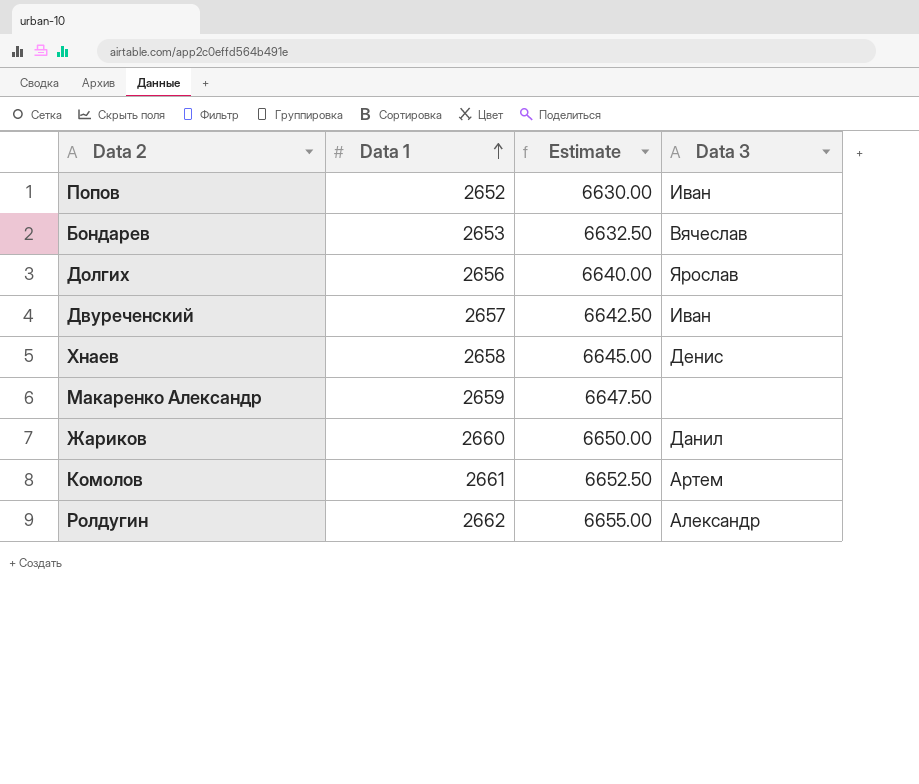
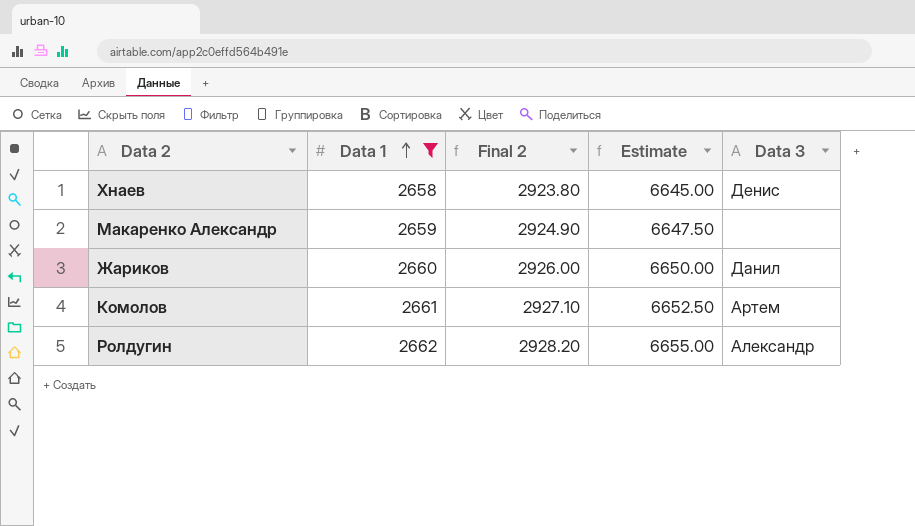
filter: none -> Data 1 >= 2658
column Final 2 | formula: none -> [Data 1] * 1.1

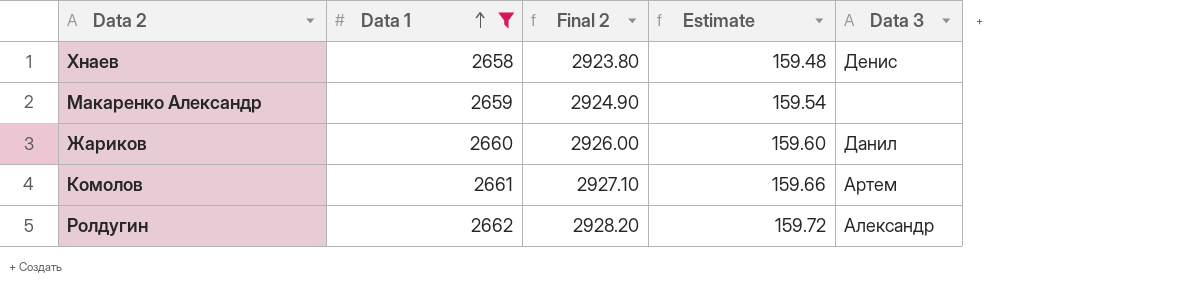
column Estimate | formula: [Data 1] * 2.5 -> [Data 1] * 0.06

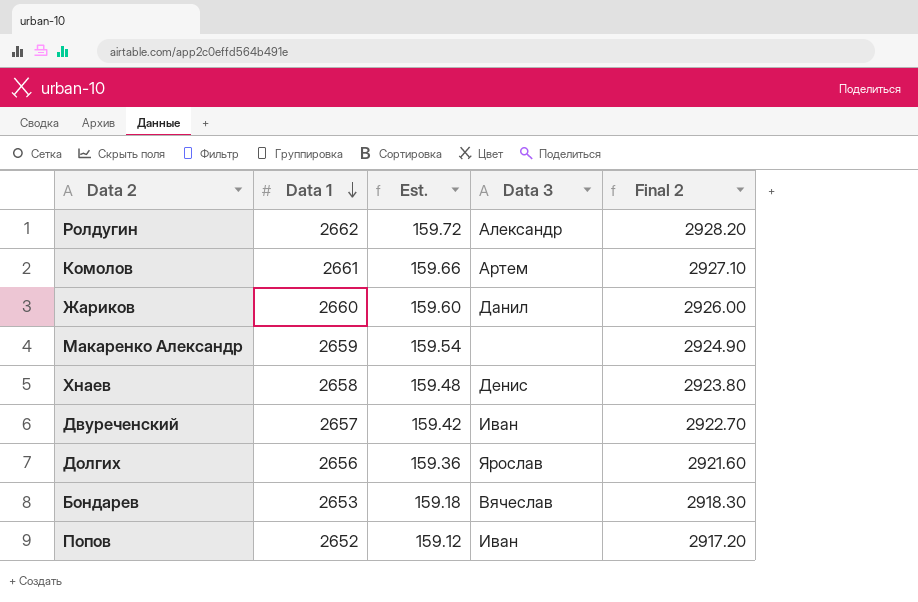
filter: Data 1 >= 2658 -> none
row order: Data 1 ascending -> Data 1 descending
column name: Estimate -> Est.
column Final 2 | position: 3 -> 5

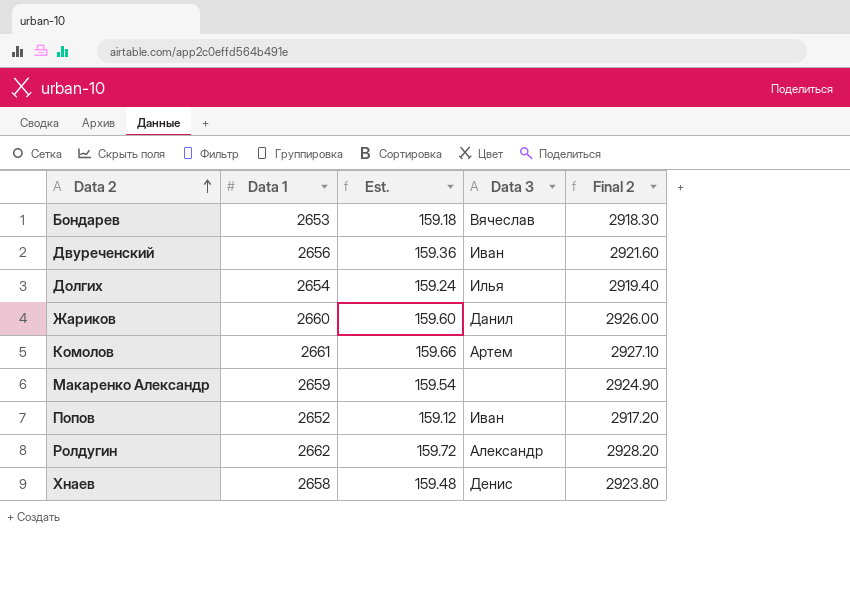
row order: Data 1 descending -> Data 2 ascending
Двуреченский | Data 1: 2657 -> 2656
Двуреченский | Est.: 159.42 -> 159.36
Двуреченский | Final 2: 2922.70 -> 2921.60
Долгих | Data 1: 2656 -> 2654
Долгих | Est.: 159.36 -> 159.24
Долгих | Data 3: Ярослав -> Илья
Долгих | Final 2: 2921.60 -> 2919.40

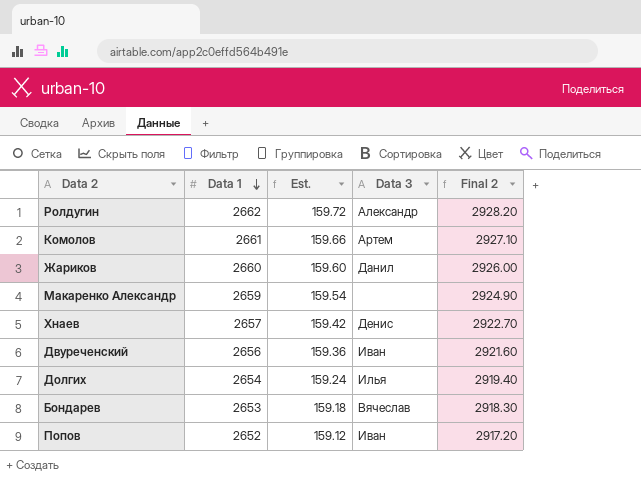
row order: Data 2 ascending -> Data 1 descending
Хнаев | Data 1: 2658 -> 2657
Хнаев | Est.: 159.48 -> 159.42
Хнаев | Final 2: 2923.80 -> 2922.70

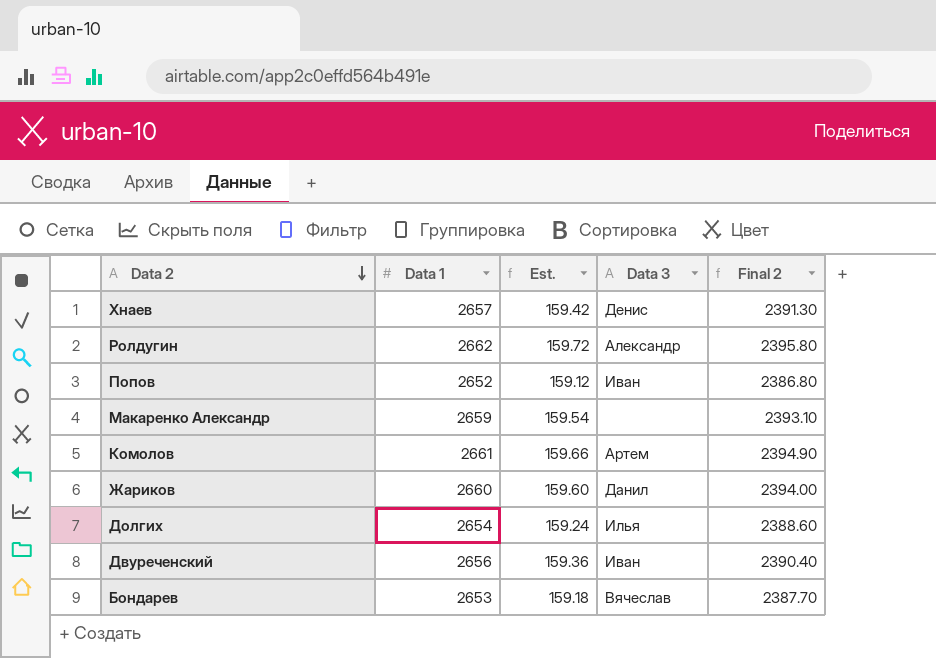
row order: Data 1 descending -> Data 2 descending
column Final 2 | formula: [Data 1] * 1.1 -> [Data 1] * 0.9

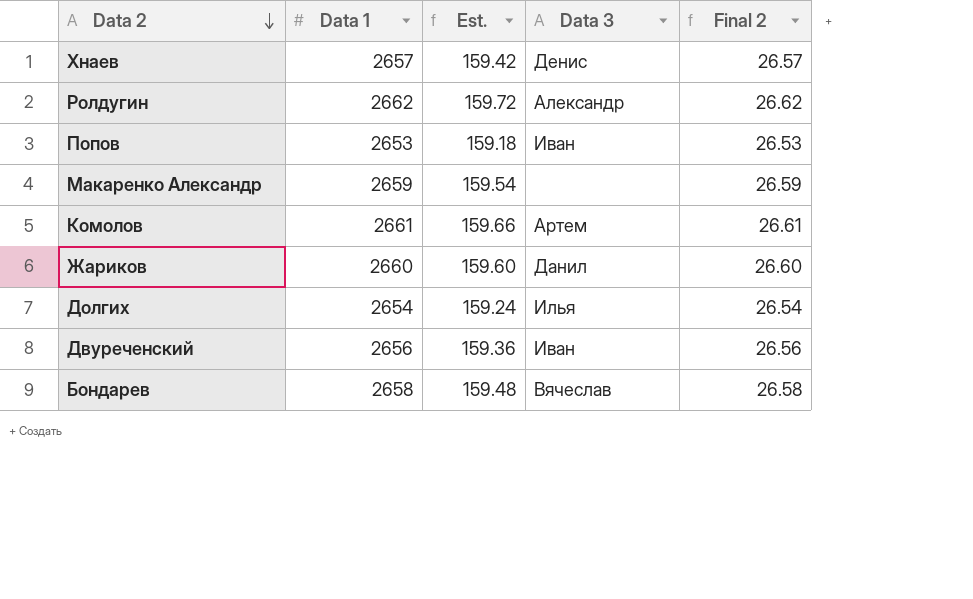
column Final 2 | formula: [Data 1] * 0.9 -> [Data 1] * 0.01
Попов | Data 1: 2652 -> 2653
Попов | Est.: 159.12 -> 159.18
Бондарев | Data 1: 2653 -> 2658
Бондарев | Est.: 159.18 -> 159.48

